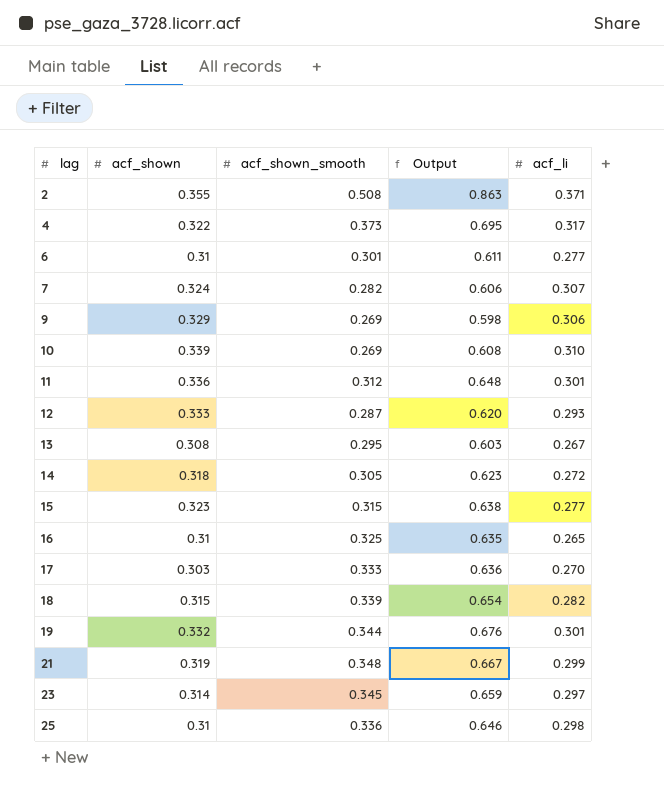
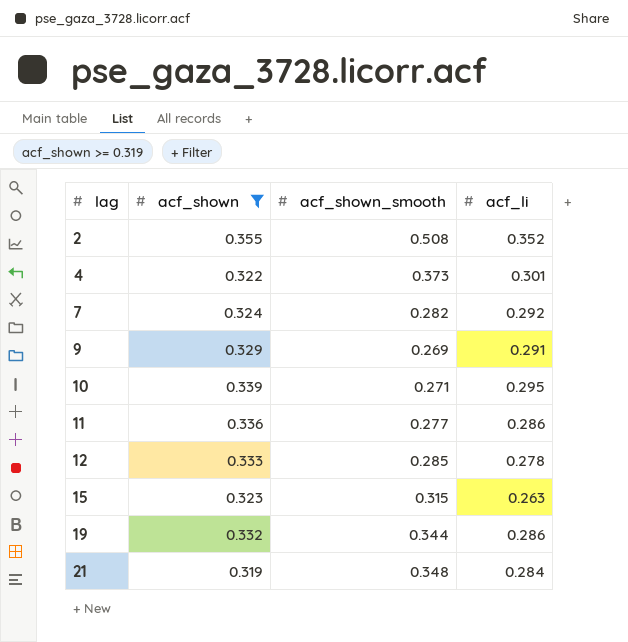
filter: none -> acf_shown >= 0.319
column Output | formula: [acf_shown] + [acf_shown_smooth] -> none
2 | acf_li: 0.371 -> 0.352
4 | acf_li: 0.317 -> 0.301
7 | acf_li: 0.307 -> 0.292
9 | acf_li: 0.306 -> 0.291
10 | acf_shown_smooth: 0.269 -> 0.271
10 | acf_li: 0.310 -> 0.295
11 | acf_shown_smooth: 0.312 -> 0.277
11 | acf_li: 0.301 -> 0.286
12 | acf_shown_smooth: 0.287 -> 0.285
12 | acf_li: 0.293 -> 0.278
15 | acf_li: 0.277 -> 0.263
19 | acf_li: 0.301 -> 0.286
21 | acf_li: 0.299 -> 0.284

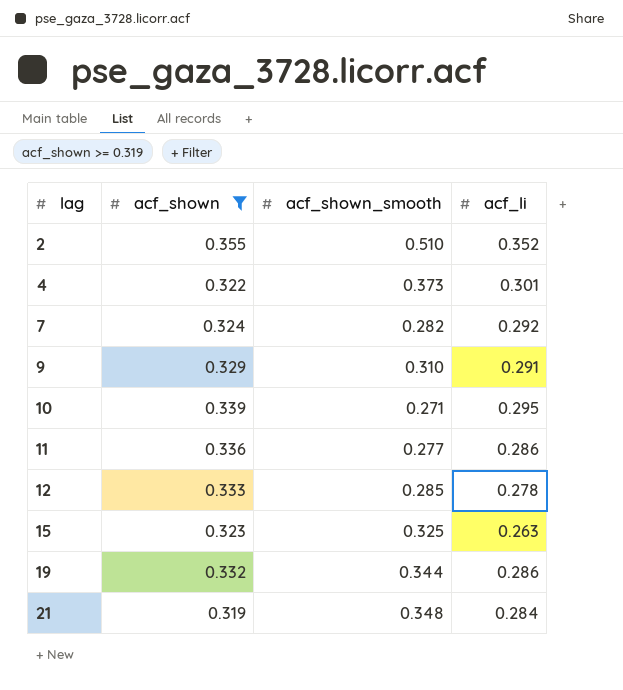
2 | acf_shown_smooth: 0.508 -> 0.510
9 | acf_shown_smooth: 0.269 -> 0.310
15 | acf_shown_smooth: 0.315 -> 0.325

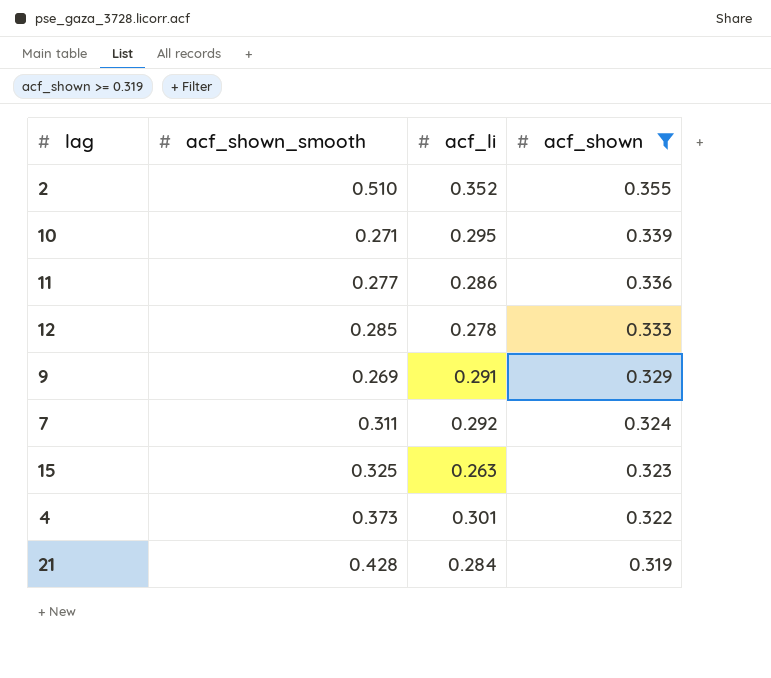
row order: lag ascending -> acf_shown descending
column acf_shown | position: 2 -> 4
row 19: 0.332 | 0.344 | 0.286 -> none
9 | acf_shown_smooth: 0.310 -> 0.269
7 | acf_shown_smooth: 0.282 -> 0.311
21 | acf_shown_smooth: 0.348 -> 0.428

